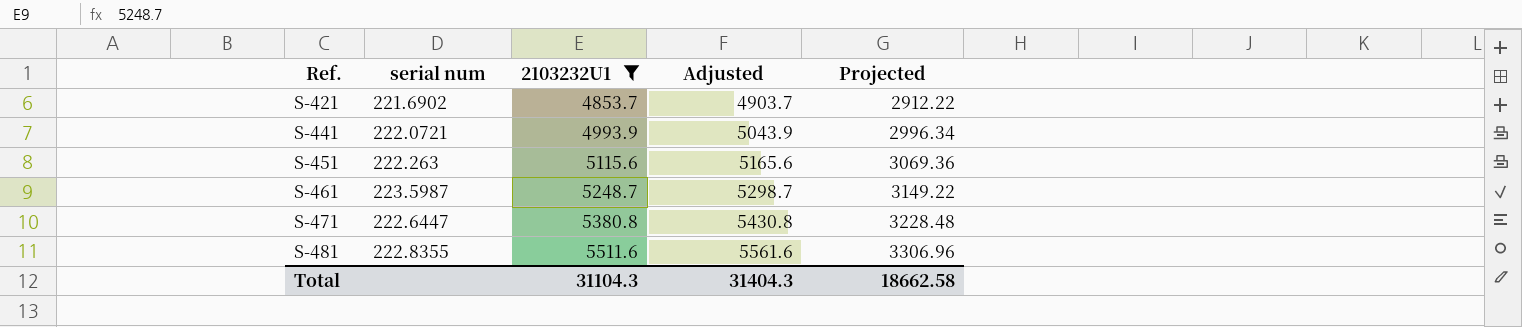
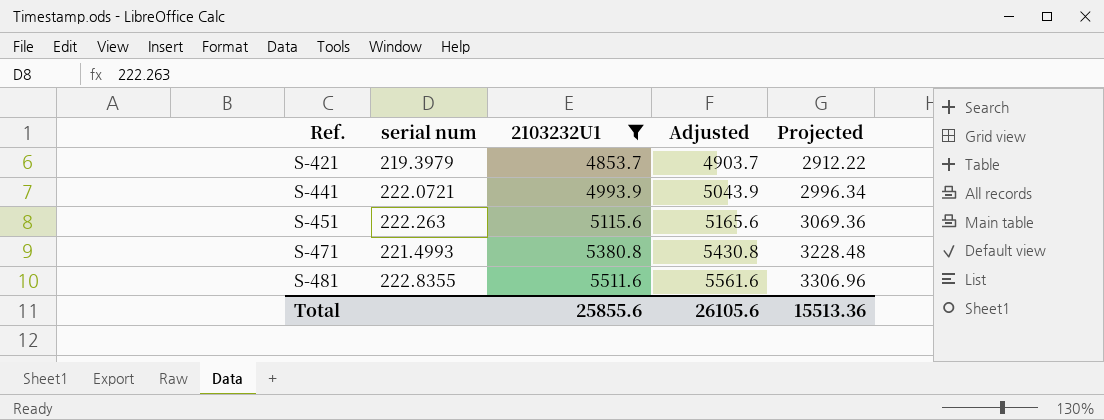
row S-461: 223.5987 | 5248.7 | 5298.7 | 3149.22 -> none
S-421 | serial num: 221.6902 -> 219.3979
S-471 | serial num: 222.6447 -> 221.4993
Total | 2103232U1: 31104.3 -> 25855.6
Total | Adjusted: 31404.3 -> 26105.6
Total | Projected: 18662.58 -> 15513.36

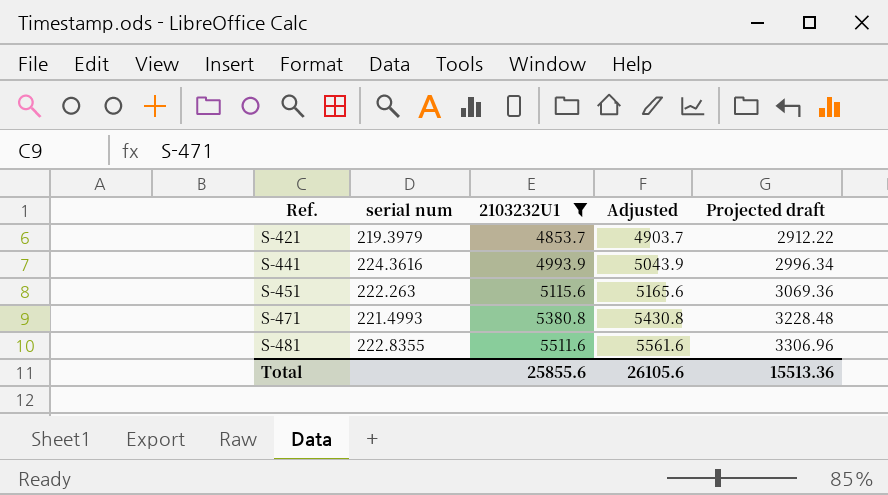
column name: Projected -> Projected draft
S-441 | serial num: 222.0721 -> 224.3616

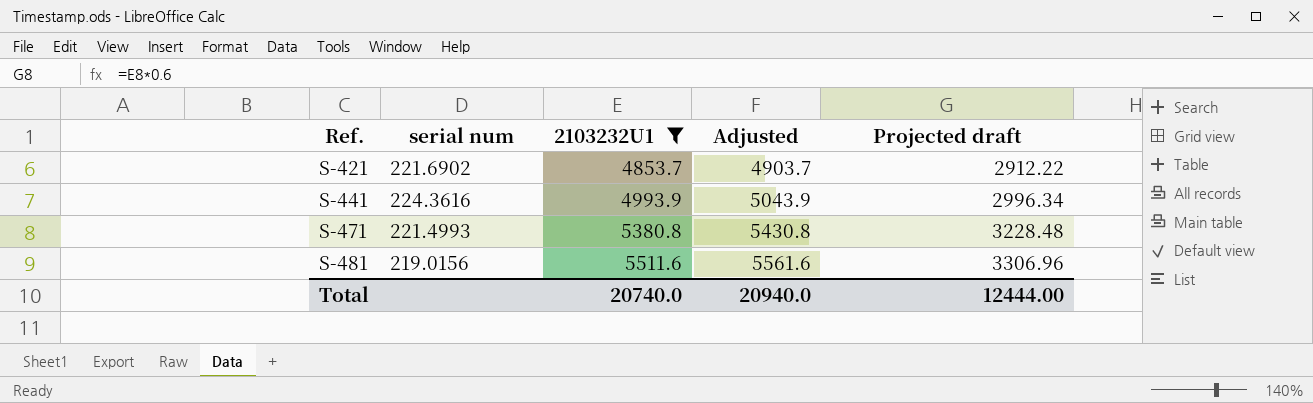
row S-451: 222.263 | 5115.6 | 5165.6 | 3069.36 -> none
S-421 | serial num: 219.3979 -> 221.6902
S-481 | serial num: 222.8355 -> 219.0156
Total | 2103232U1: 25855.6 -> 20740.0
Total | Adjusted: 26105.6 -> 20940.0
Total | Projected draft: 15513.36 -> 12444.00

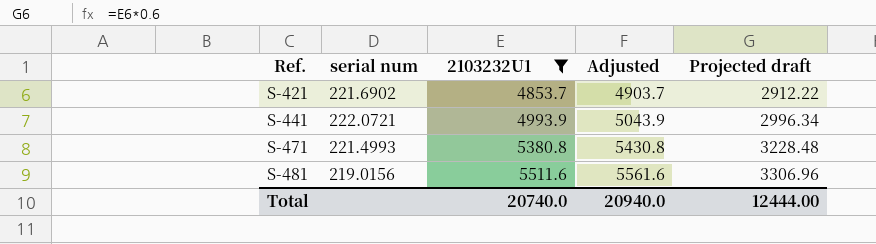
S-441 | serial num: 224.3616 -> 222.0721

